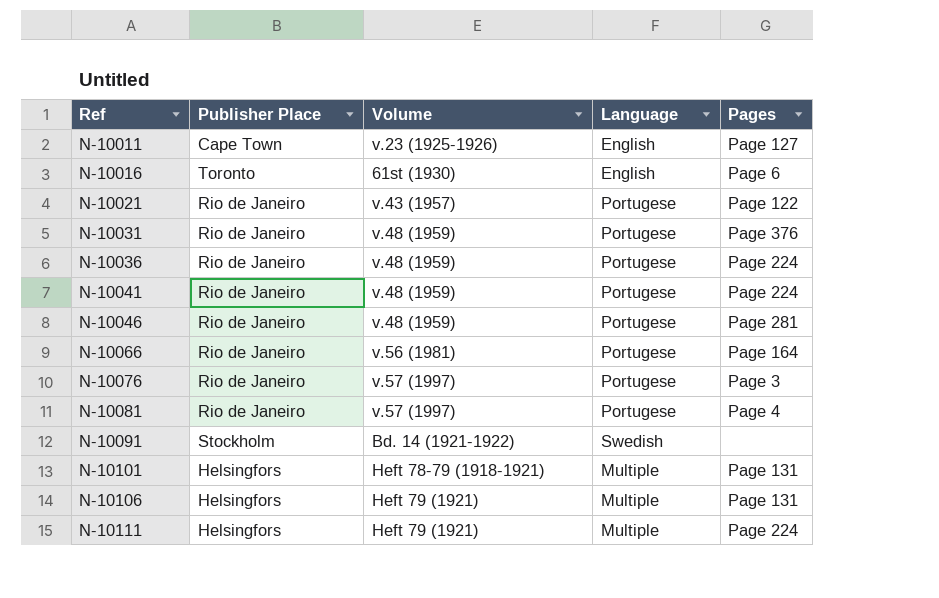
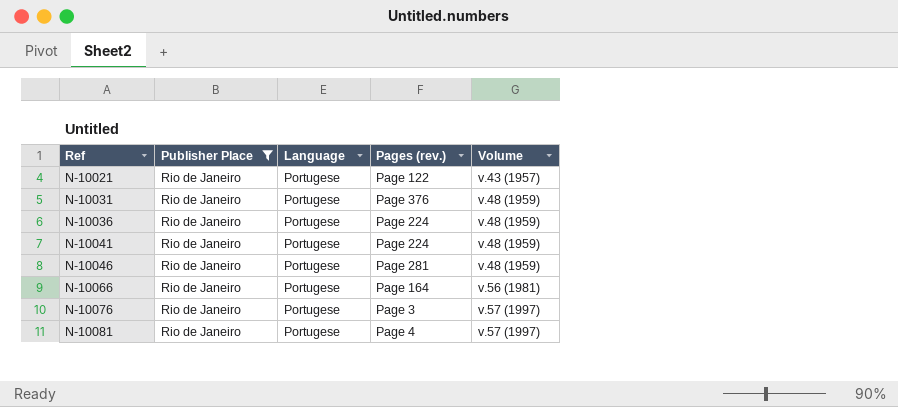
filter: none -> Publisher Place = Rio de Janeiro
column name: Pages -> Pages (rev.)
column Volume | position: 3 -> 5

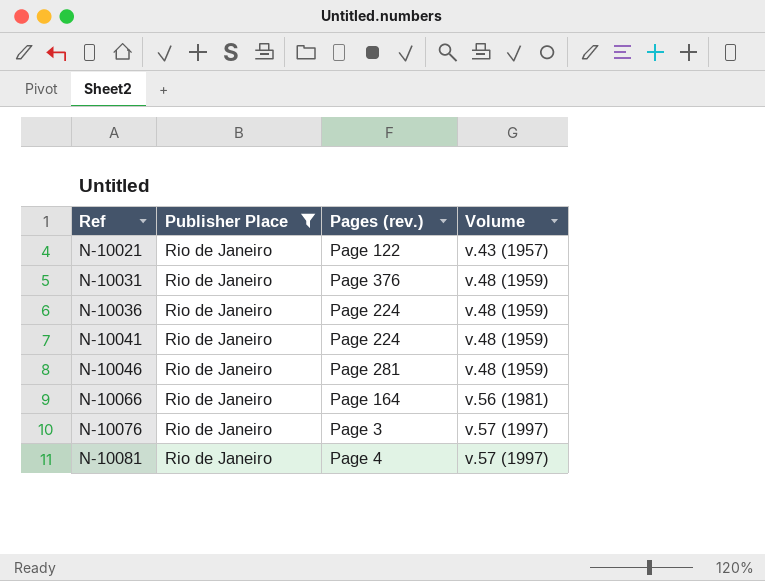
column Language | position: 3 -> none

